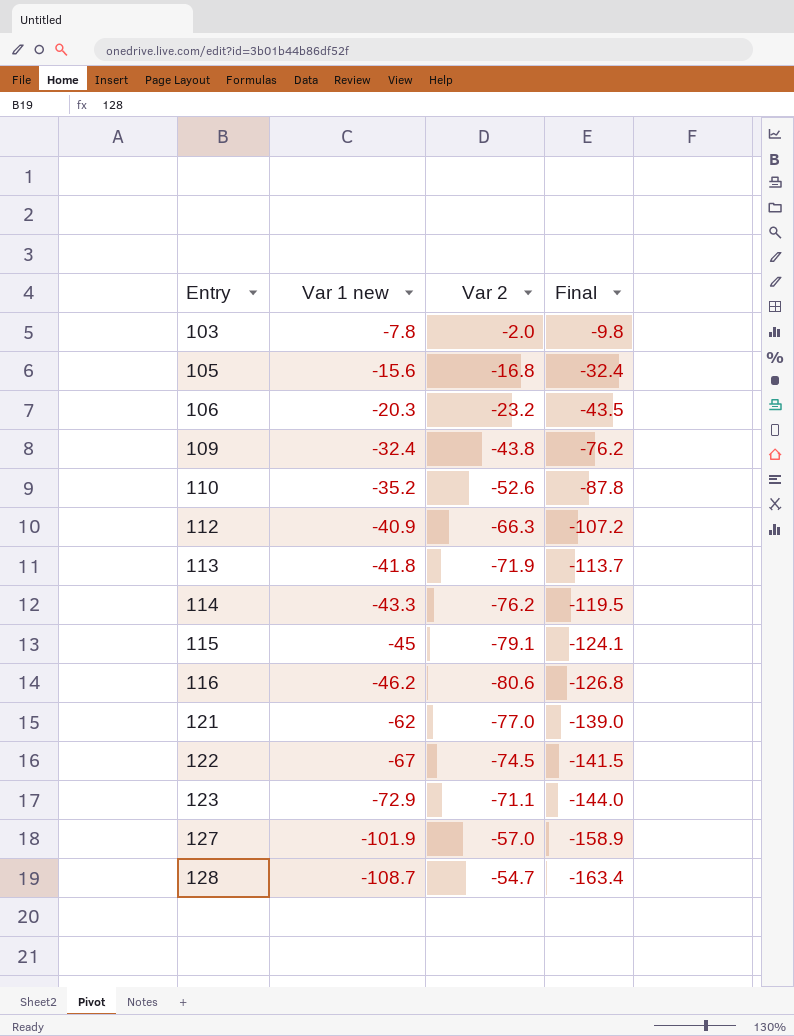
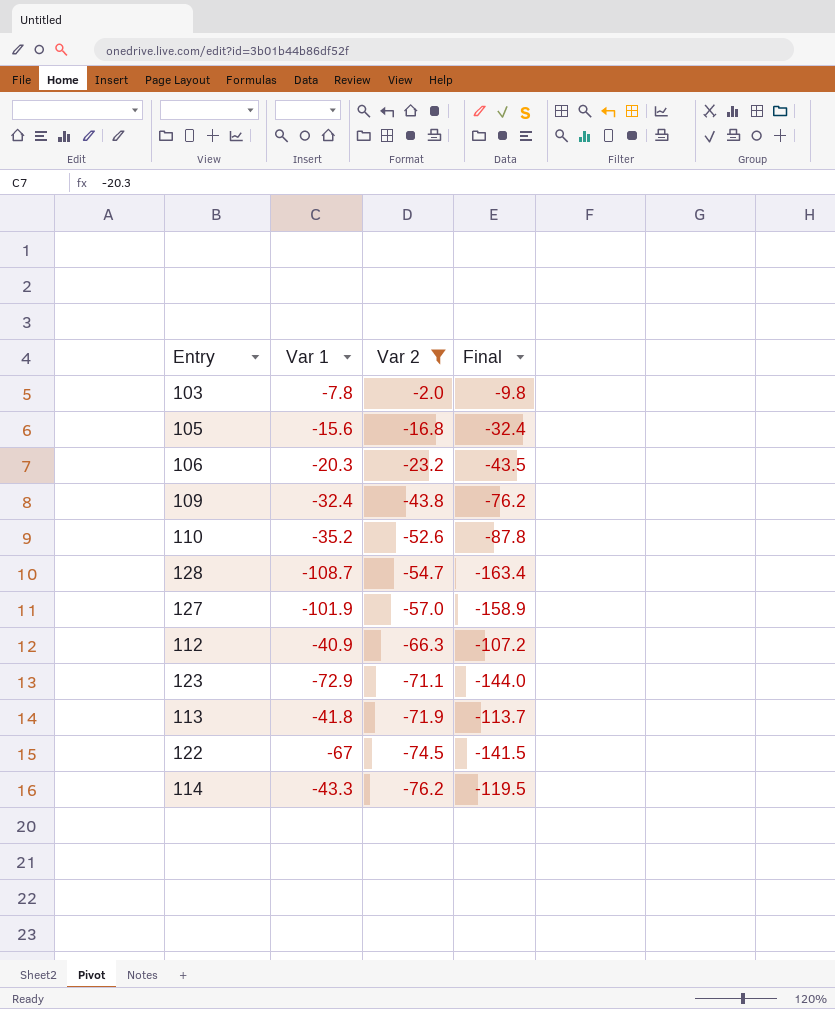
filter: none -> Var 2 >= -76.2
row order: Entry ascending -> Var 2 descending
column name: Var 1 new -> Var 1

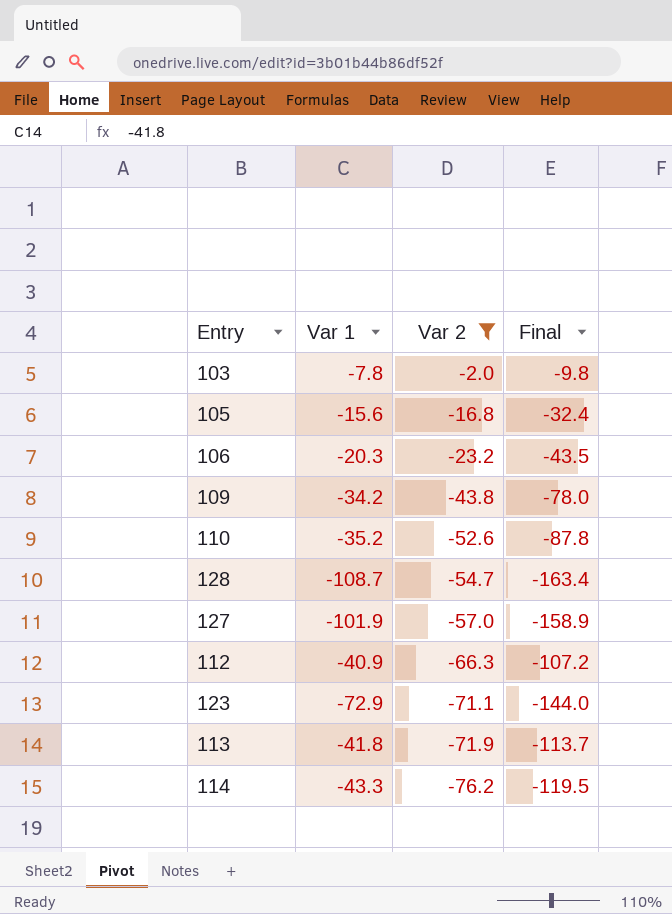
row 122: -67 | -74.5 | -141.5 -> none
109 | Var 1: -32.4 -> -34.2
109 | Final: -76.2 -> -78.0

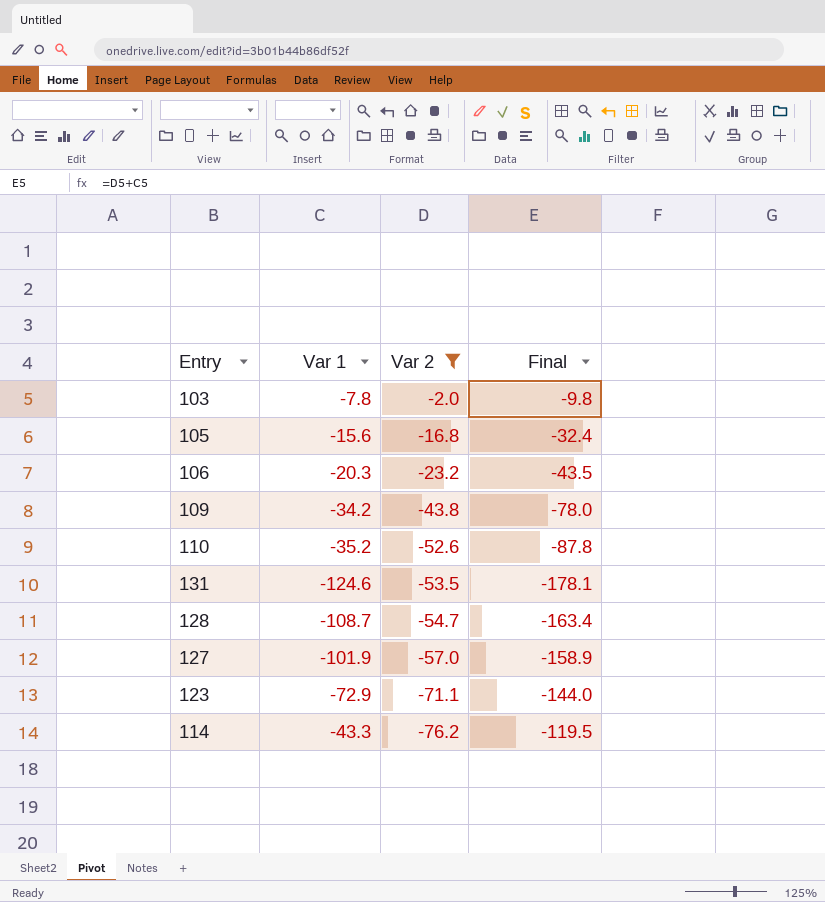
row 112: -40.9 | -66.3 | -107.2 -> none
row 113: -41.8 | -71.9 | -113.7 -> none
row 131: none -> -124.6 | -53.5 | -178.1

